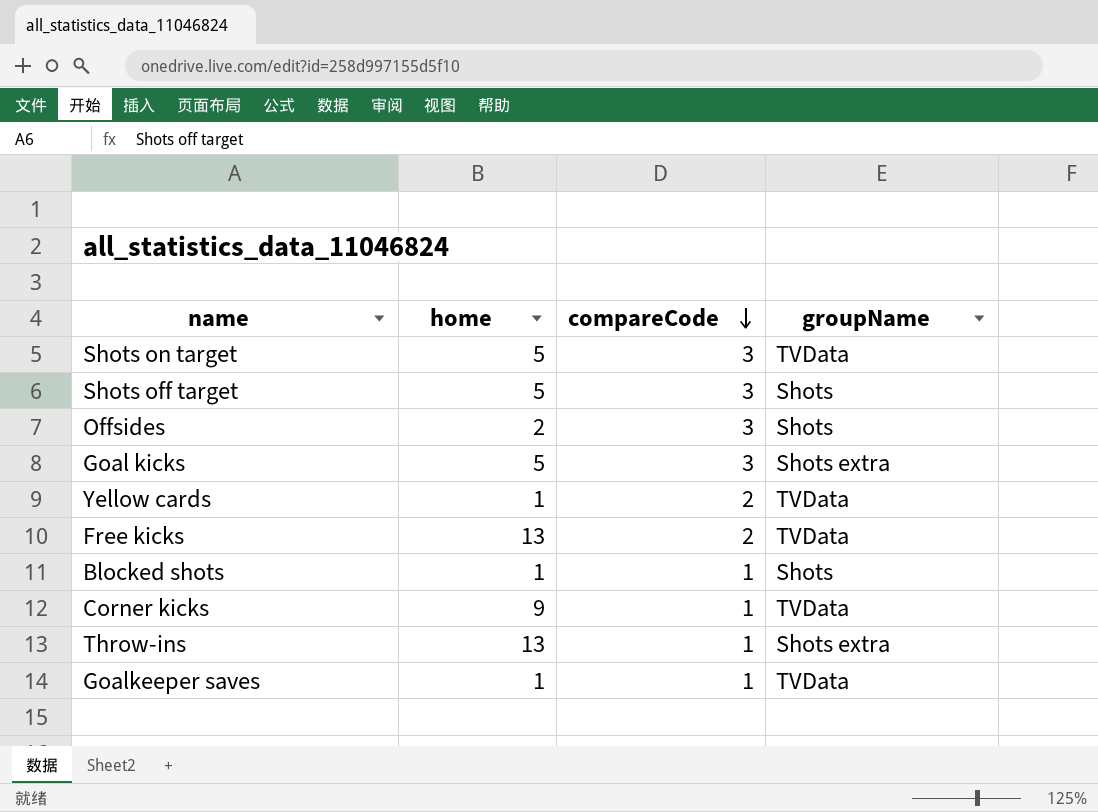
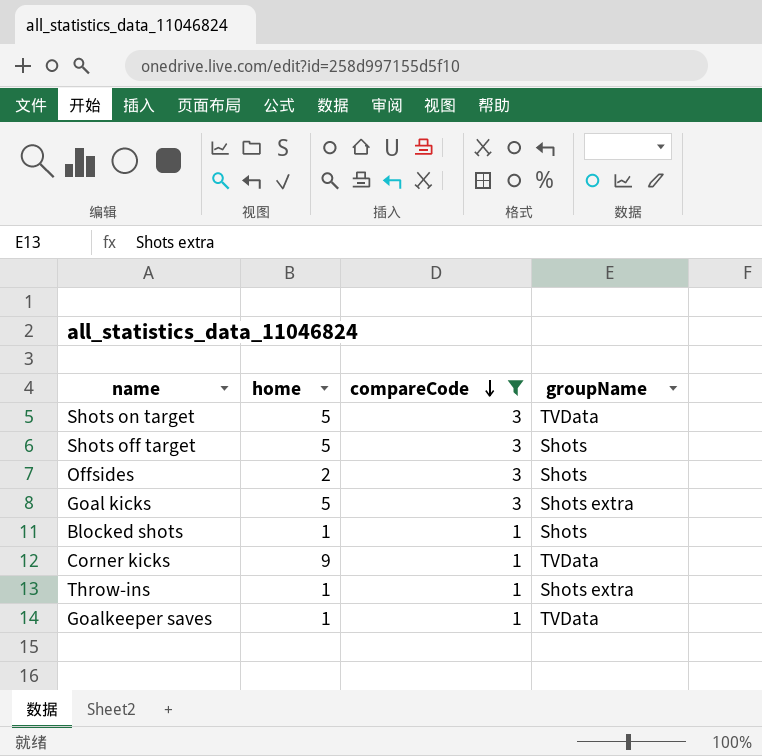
filter: none -> compareCode != 2
Throw-ins | home: 13 -> 1

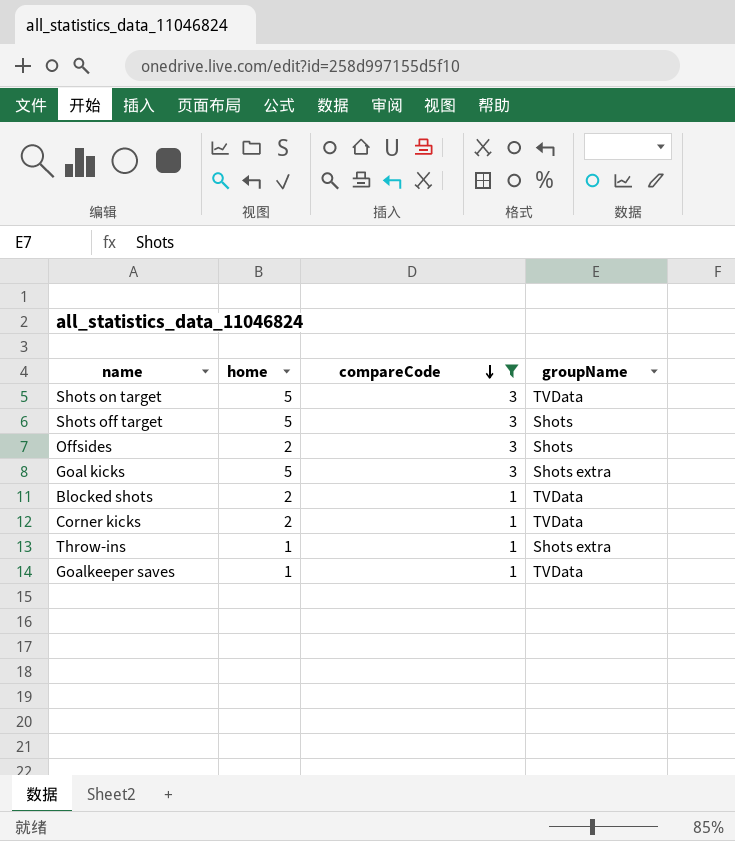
Blocked shots | home: 1 -> 2
Blocked shots | groupName: Shots -> TVData
Corner kicks | home: 9 -> 2

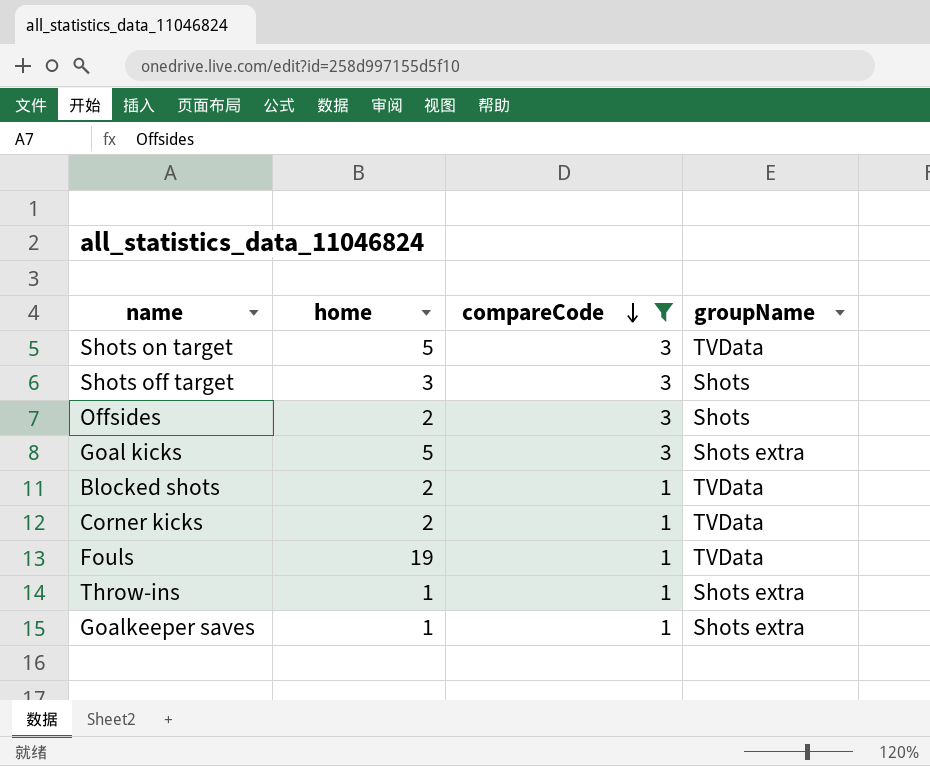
Shots off target | home: 5 -> 3
row Fouls: none -> 19 | 1 | TVData
Goalkeeper saves | groupName: TVData -> Shots extra

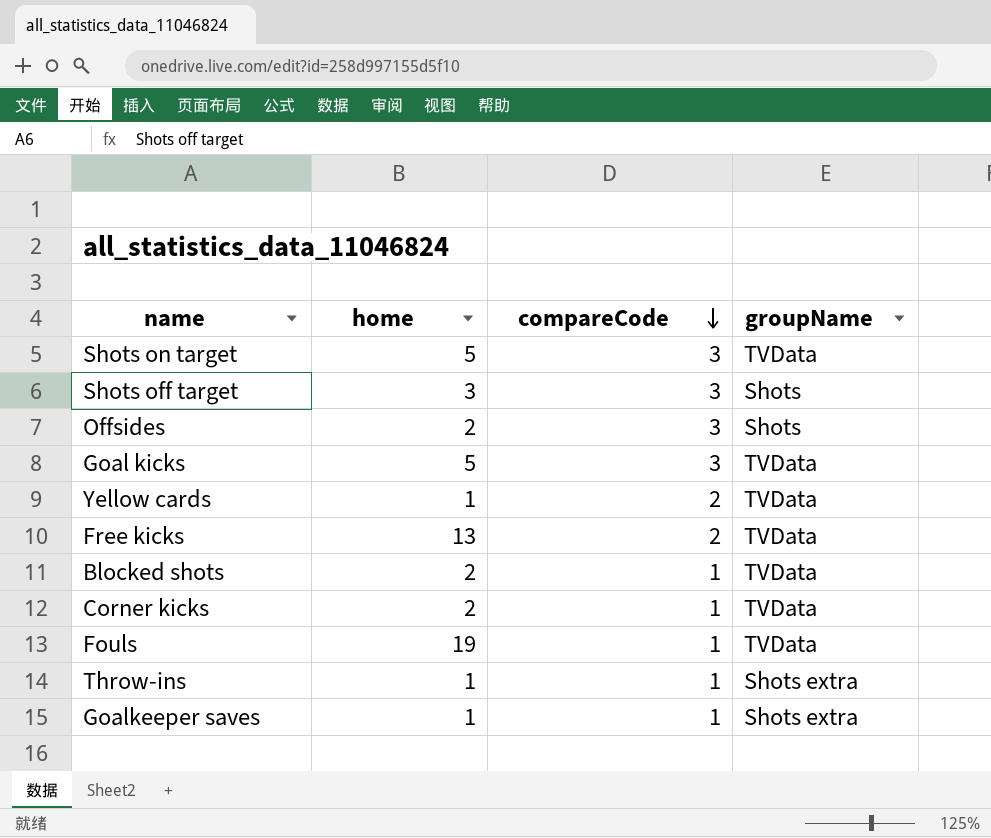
filter: compareCode != 2 -> none
Goal kicks | groupName: Shots extra -> TVData

